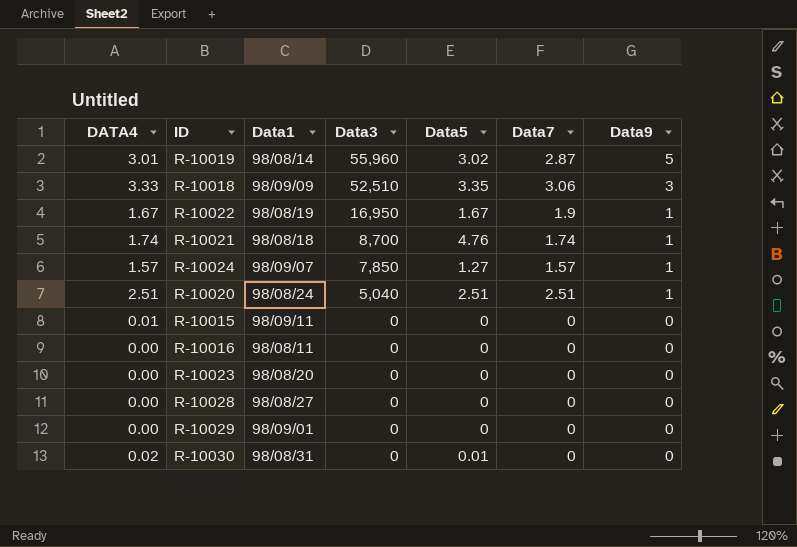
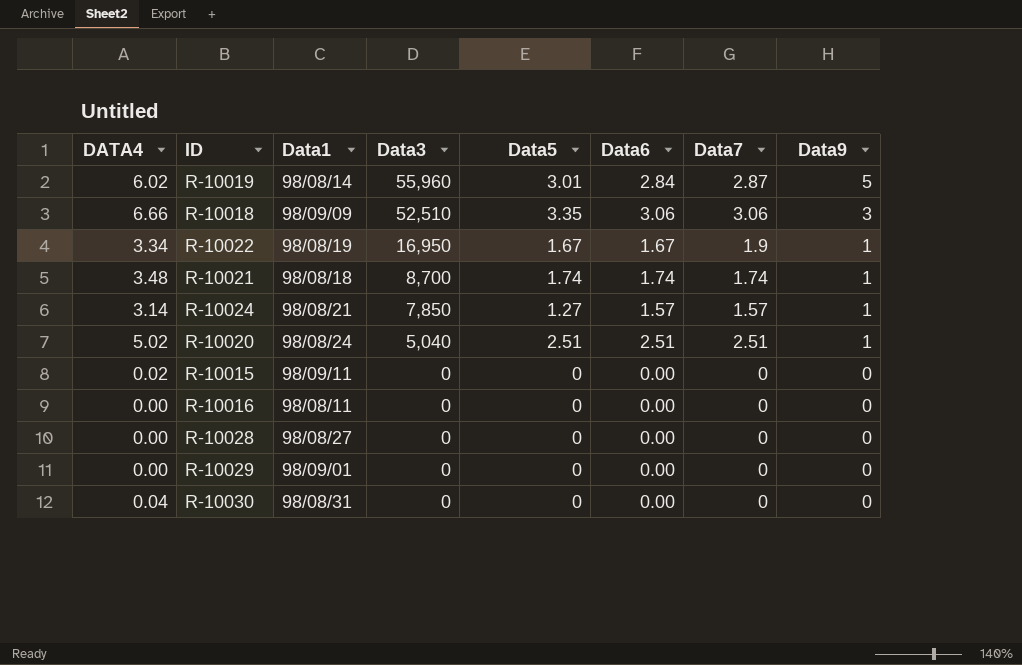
column Data6 | position: none -> 6
row R-10023: 0.00 | 98/08/20 | 0 | 0 | 0 | 0 -> none
R-10019 | DATA4: 3.01 -> 6.02
R-10019 | Data5: 3.02 -> 3.01
R-10018 | DATA4: 3.33 -> 6.66
R-10022 | DATA4: 1.67 -> 3.34
R-10021 | DATA4: 1.74 -> 3.48
R-10021 | Data5: 4.76 -> 1.74
R-10024 | DATA4: 1.57 -> 3.14
R-10024 | Data1: 98/09/07 -> 98/08/21
R-10020 | DATA4: 2.51 -> 5.02
R-10015 | DATA4: 0.01 -> 0.02
R-10030 | DATA4: 0.02 -> 0.04
R-10030 | Data5: 0.01 -> 0

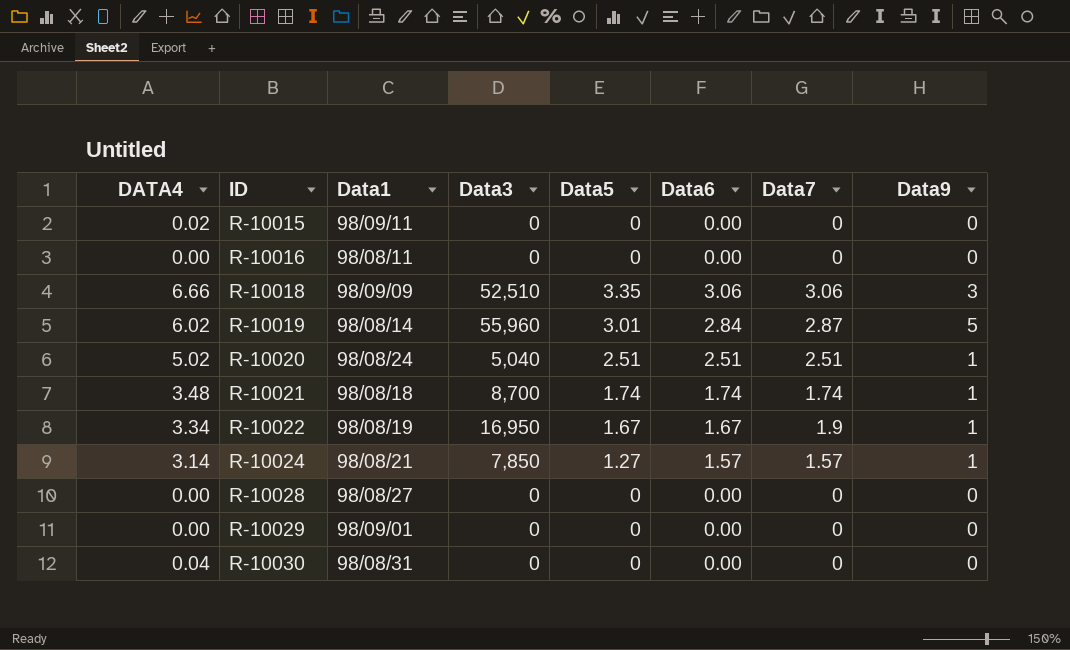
row order: Data3 descending -> ID ascending

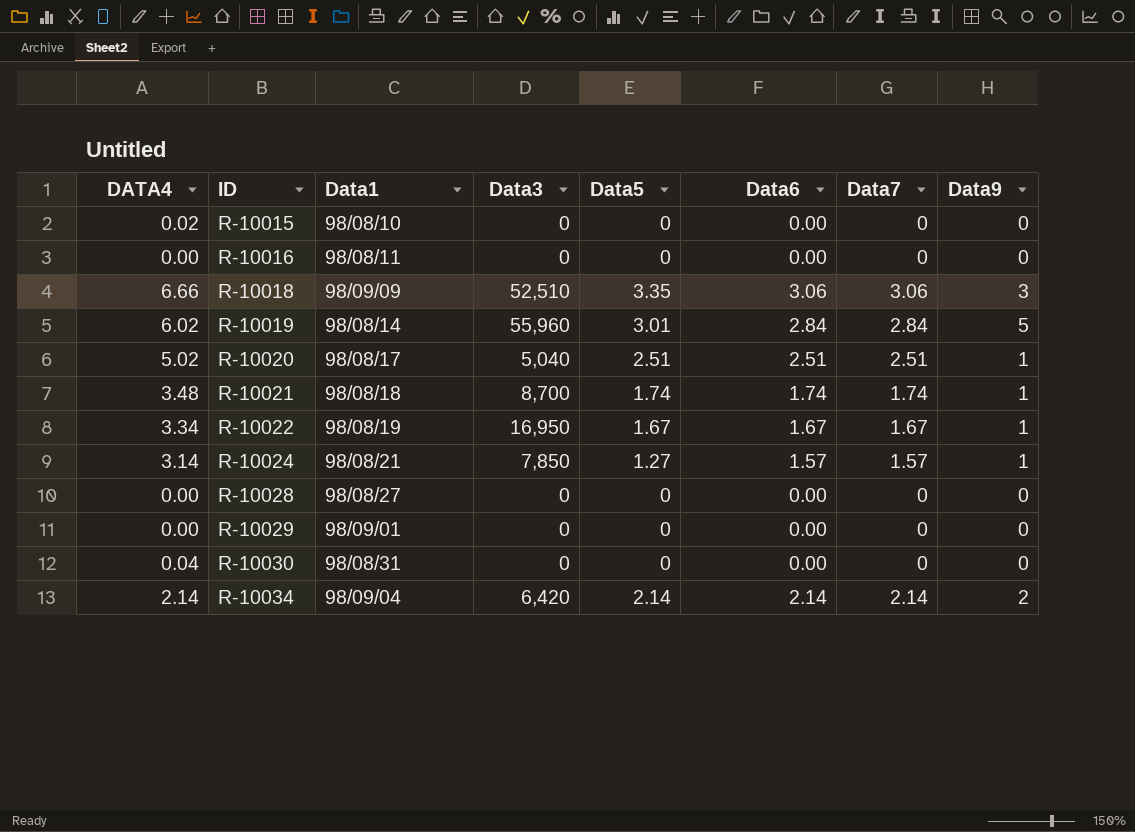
R-10015 | Data1: 98/09/11 -> 98/08/10
R-10019 | Data7: 2.87 -> 2.84
R-10020 | Data1: 98/08/24 -> 98/08/17
R-10022 | Data7: 1.9 -> 1.67
row R-10034: none -> 2.14 | 98/09/04 | 6,420 | 2.14 | 2.14 | 2.14 | 2

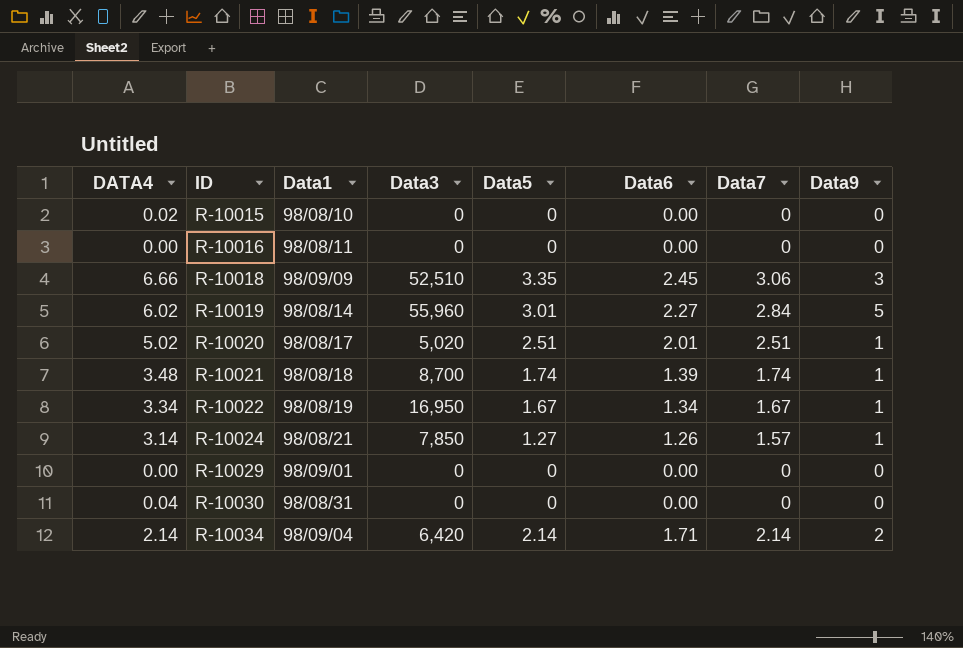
row R-10028: 0.00 | 98/08/27 | 0 | 0 | 0.00 | 0 | 0 -> none
R-10018 | Data6: 3.06 -> 2.45
R-10019 | Data6: 2.84 -> 2.27
R-10020 | Data3: 5,040 -> 5,020
R-10020 | Data6: 2.51 -> 2.01
R-10021 | Data6: 1.74 -> 1.39
R-10022 | Data6: 1.67 -> 1.34
R-10024 | Data6: 1.57 -> 1.26
R-10034 | Data6: 2.14 -> 1.71

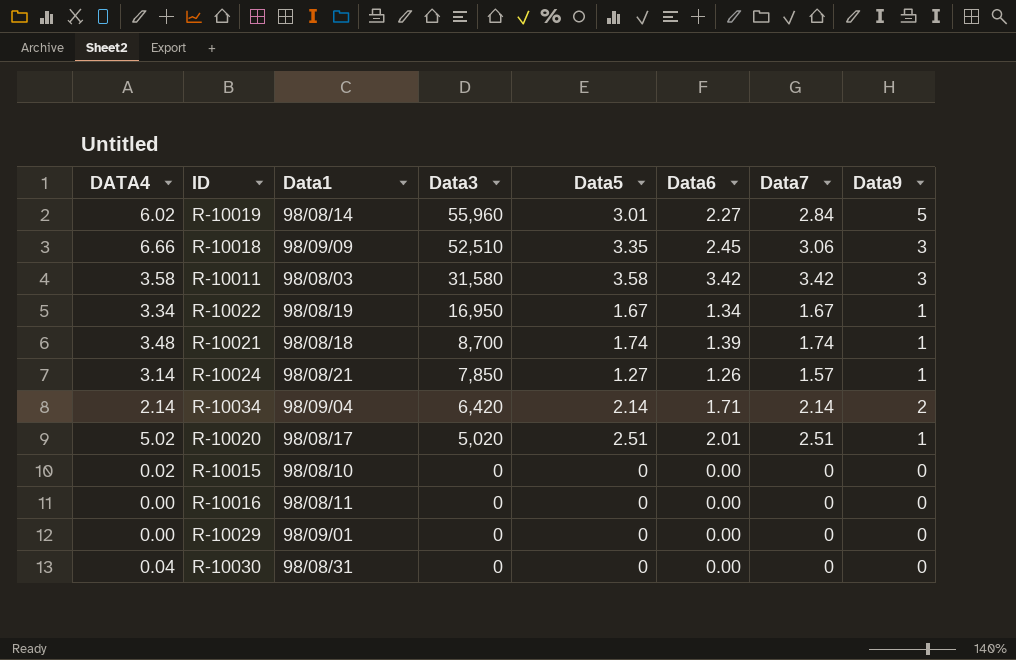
row order: ID ascending -> Data3 descending
row R-10011: none -> 3.58 | 98/08/03 | 31,580 | 3.58 | 3.42 | 3.42 | 3

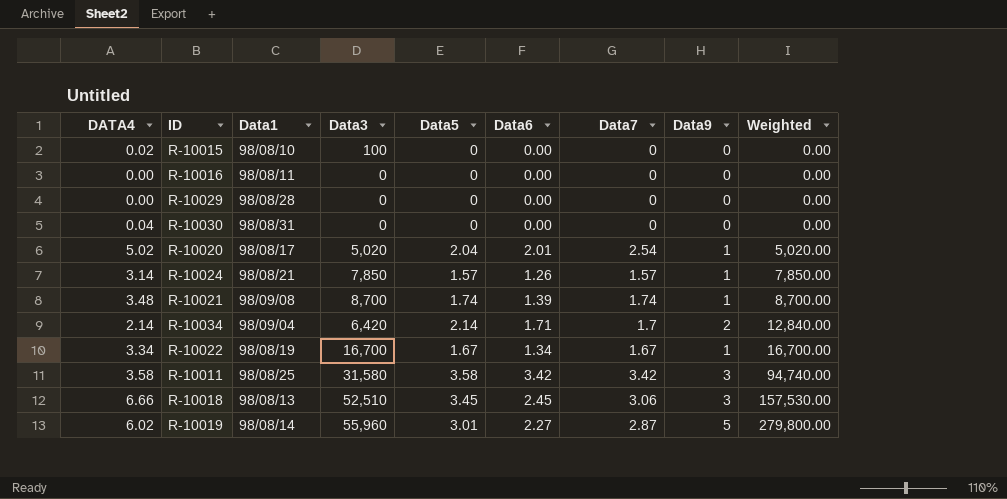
row order: Data3 descending -> Weighted ascending
column Weighted | formula: none -> [Data3] * [Data9]
R-10015 | Data3: 0 -> 100
R-10029 | Data1: 98/09/01 -> 98/08/28
R-10020 | Data5: 2.51 -> 2.04
R-10020 | Data7: 2.51 -> 2.54
R-10024 | Data5: 1.27 -> 1.57
R-10021 | Data1: 98/08/18 -> 98/09/08
R-10034 | Data7: 2.14 -> 1.7
R-10022 | Data3: 16,950 -> 16,700
R-10011 | Data1: 98/08/03 -> 98/08/25
R-10018 | Data1: 98/09/09 -> 98/08/13
R-10018 | Data5: 3.35 -> 3.45
R-10019 | Data7: 2.84 -> 2.87

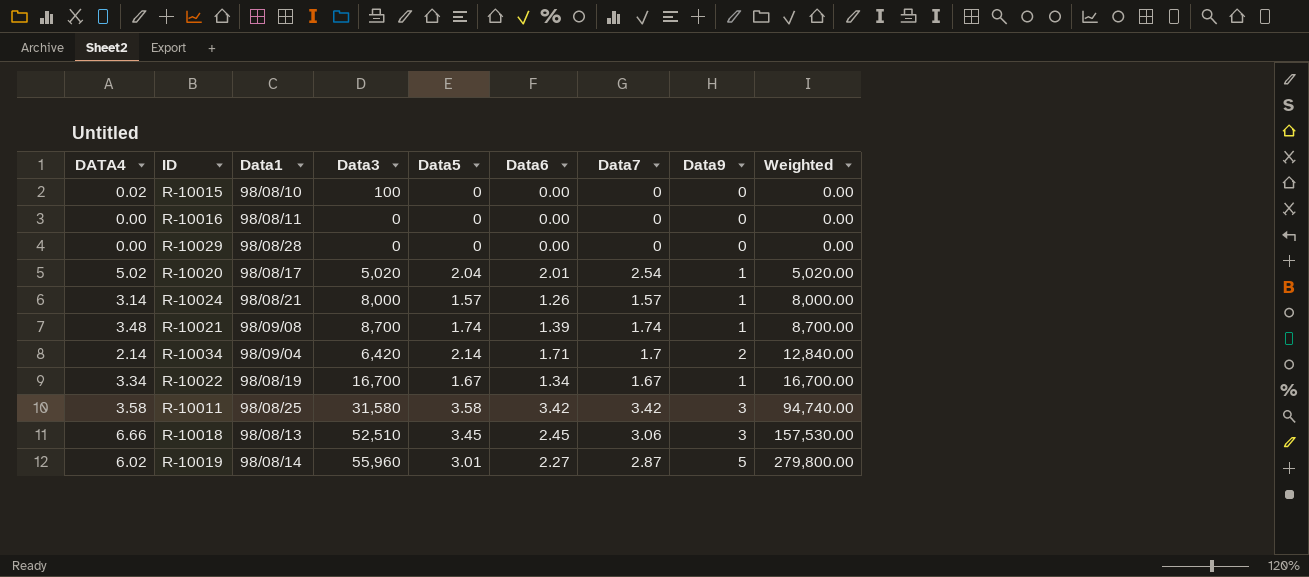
row R-10030: 0.04 | 98/08/31 | 0 | 0 | 0.00 | 0 | 0 | 0.00 -> none
R-10024 | Data3: 7,850 -> 8,000
R-10024 | Weighted: 7,850.00 -> 8,000.00

